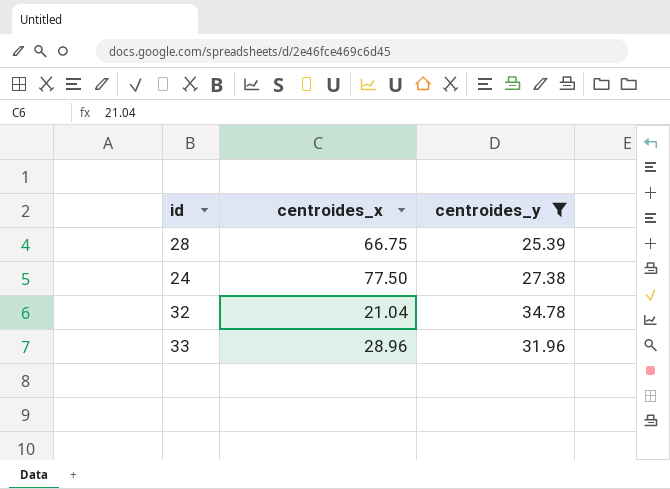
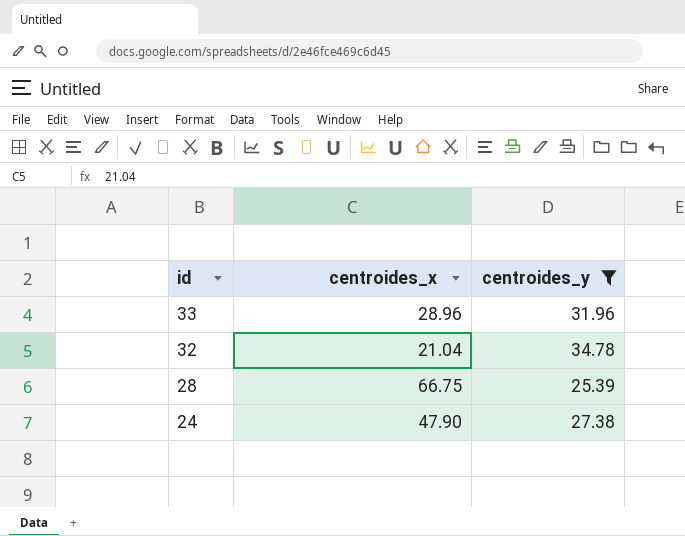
row order: none -> id descending
24 | centroides_x: 77.50 -> 47.90

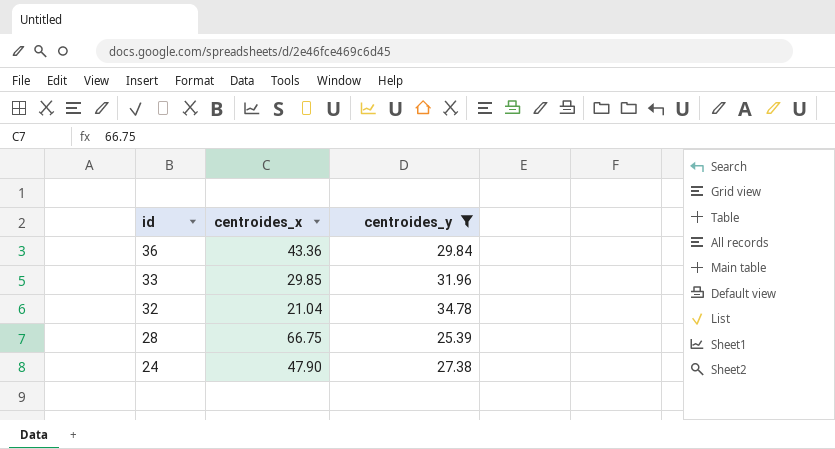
row 36: none -> 43.36 | 29.84
33 | centroides_x: 28.96 -> 29.85

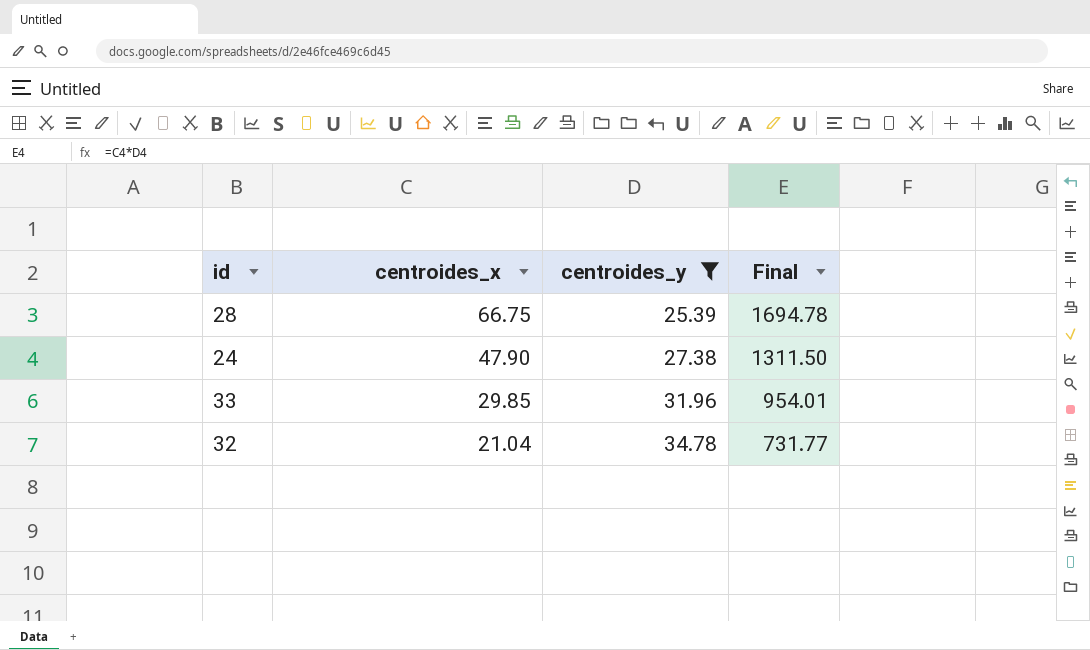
row order: id descending -> centroides_x descending
column Final | formula: none -> [centroides_x] * [centroides_y]
row 36: 43.36 | 29.84 -> none

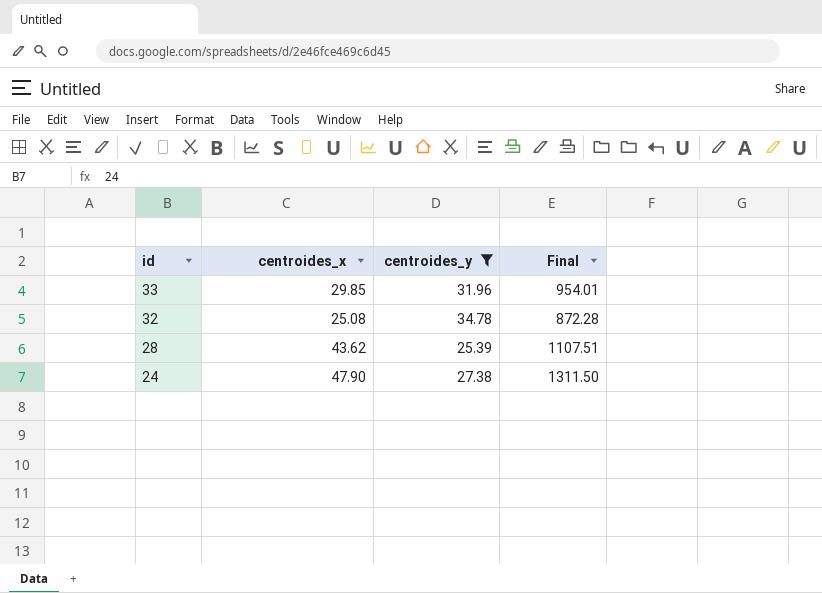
row order: centroides_x descending -> id descending
32 | centroides_x: 21.04 -> 25.08
32 | Final: 731.77 -> 872.28
28 | centroides_x: 66.75 -> 43.62
28 | Final: 1694.78 -> 1107.51

